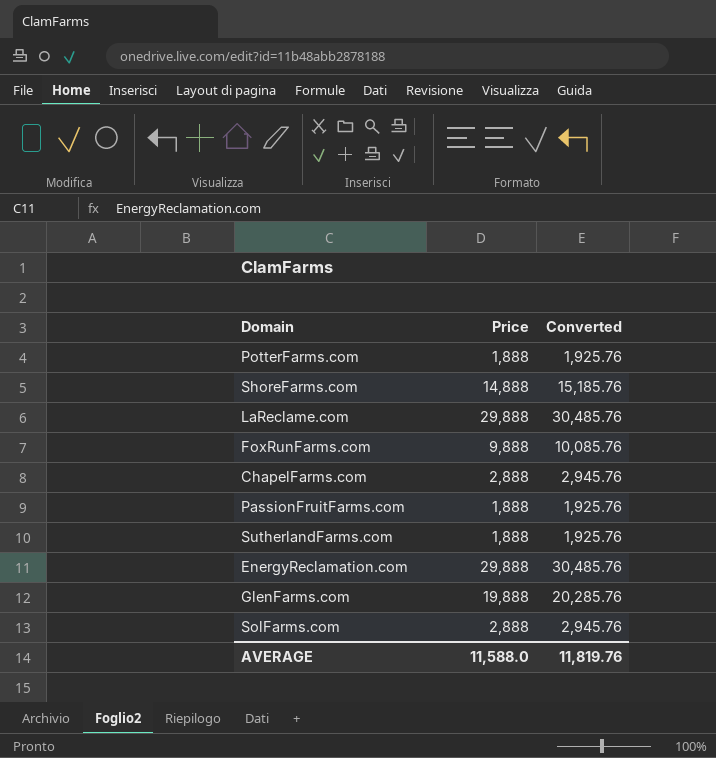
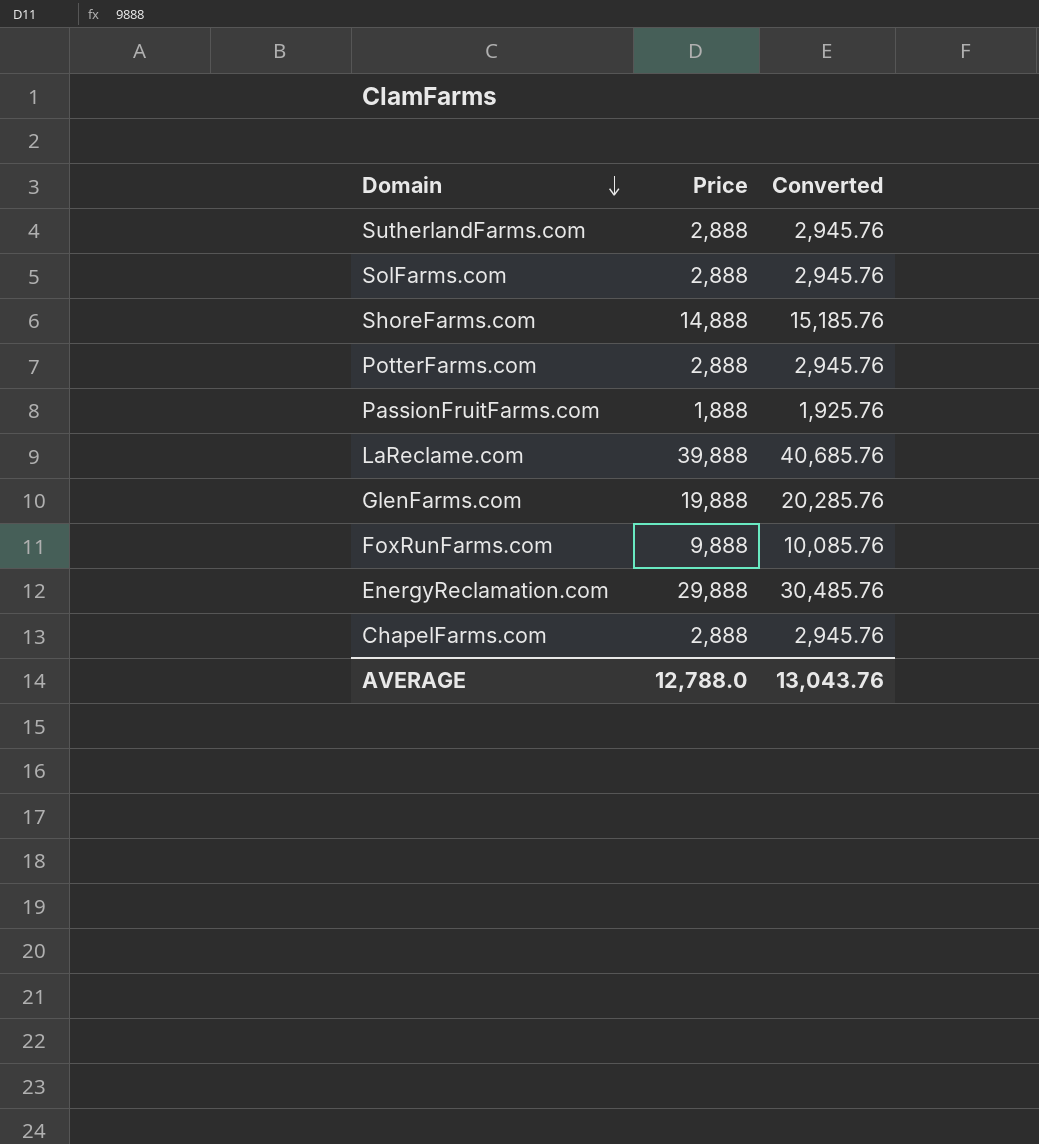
row order: none -> Domain descending
SutherlandFarms.com | Price: 1,888 -> 2,888
SutherlandFarms.com | Converted: 1,925.76 -> 2,945.76
PotterFarms.com | Price: 1,888 -> 2,888
PotterFarms.com | Converted: 1,925.76 -> 2,945.76
LaReclame.com | Price: 29,888 -> 39,888
LaReclame.com | Converted: 30,485.76 -> 40,685.76
AVERAGE | Price: 11,588.0 -> 12,788.0
AVERAGE | Converted: 11,819.76 -> 13,043.76

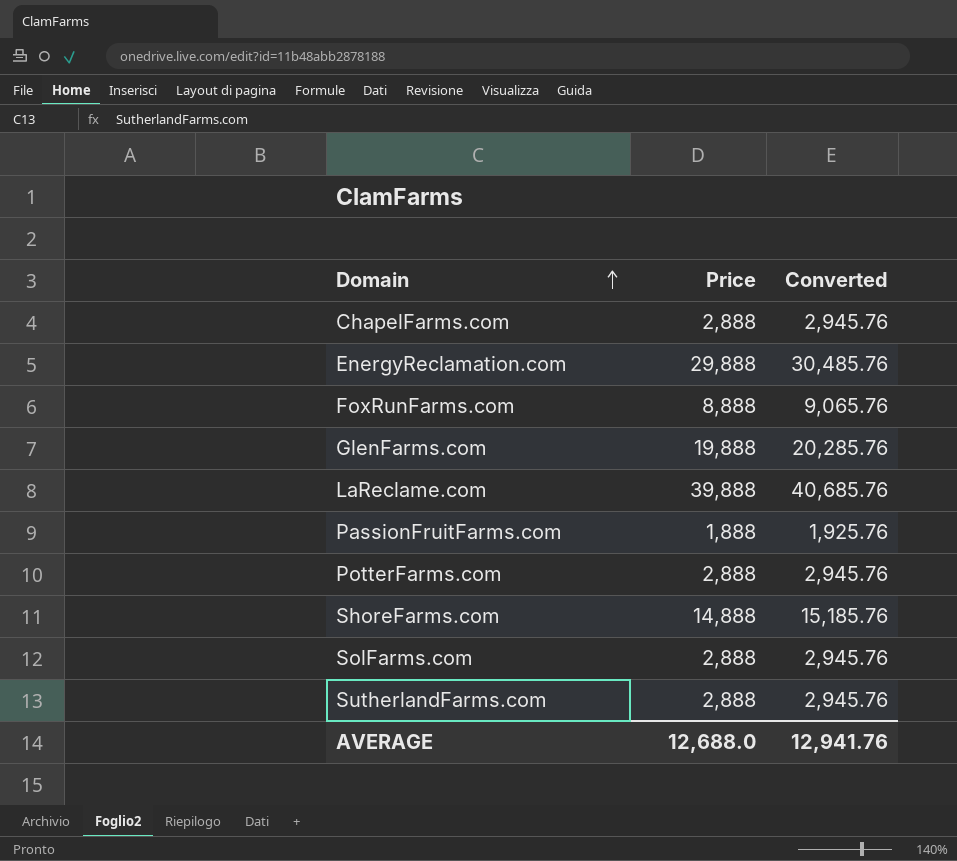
row order: Domain descending -> Domain ascending
FoxRunFarms.com | Price: 9,888 -> 8,888
FoxRunFarms.com | Converted: 10,085.76 -> 9,065.76
AVERAGE | Price: 12,788.0 -> 12,688.0
AVERAGE | Converted: 13,043.76 -> 12,941.76

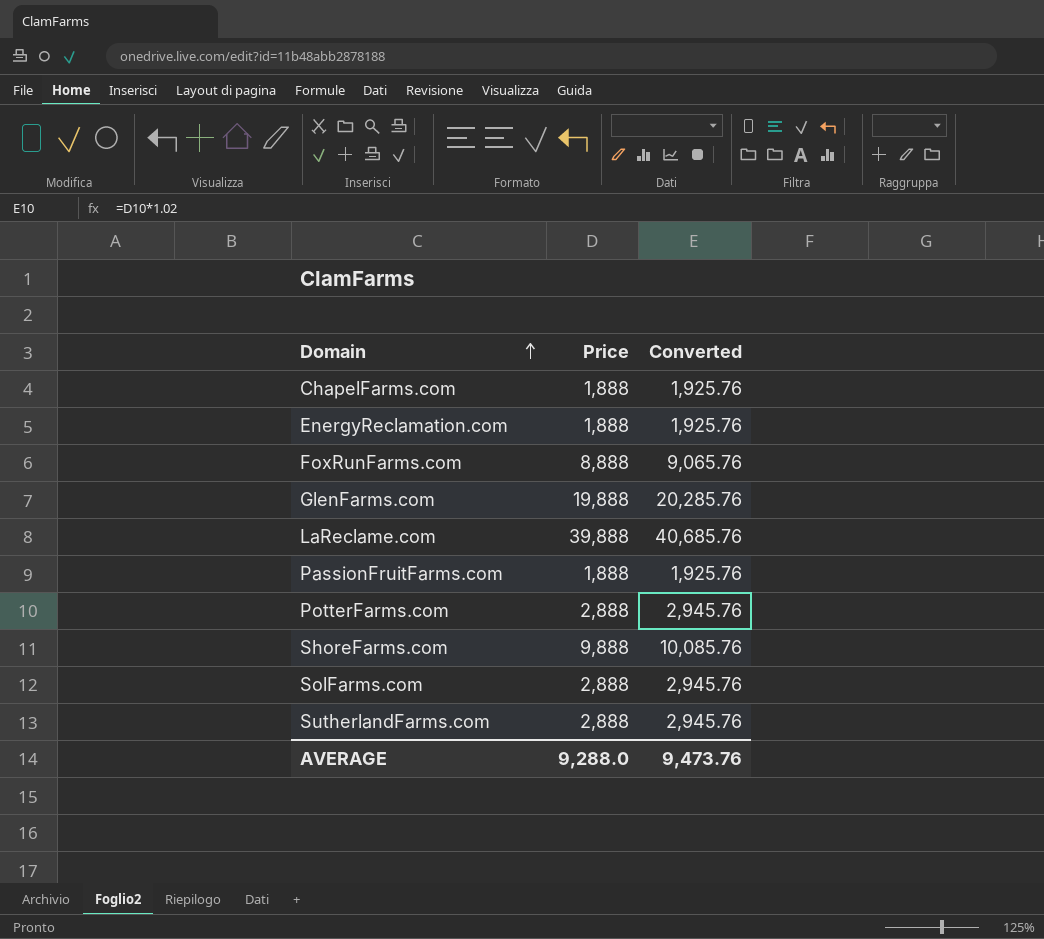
ChapelFarms.com | Price: 2,888 -> 1,888
ChapelFarms.com | Converted: 2,945.76 -> 1,925.76
EnergyReclamation.com | Price: 29,888 -> 1,888
EnergyReclamation.com | Converted: 30,485.76 -> 1,925.76
ShoreFarms.com | Price: 14,888 -> 9,888
ShoreFarms.com | Converted: 15,185.76 -> 10,085.76
AVERAGE | Price: 12,688.0 -> 9,288.0
AVERAGE | Converted: 12,941.76 -> 9,473.76

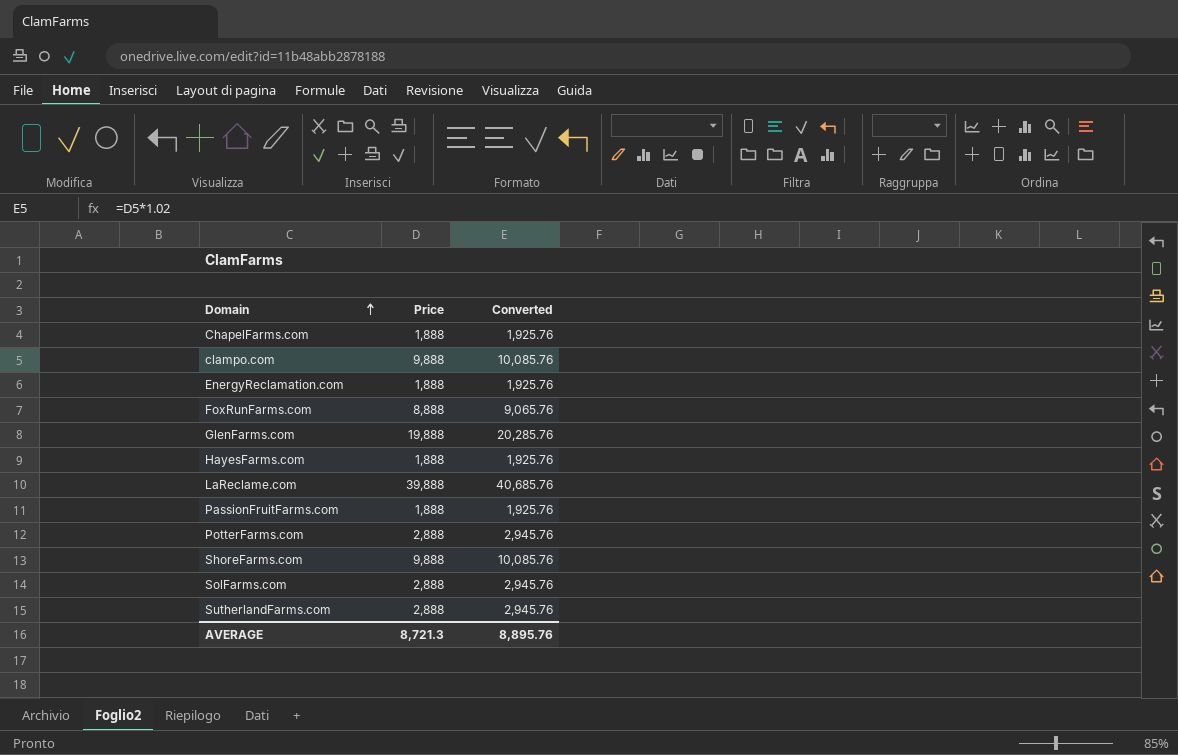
row clampo.com: none -> 9,888 | 10,085.76
row HayesFarms.com: none -> 1,888 | 1,925.76
AVERAGE | Price: 9,288.0 -> 8,721.3
AVERAGE | Converted: 9,473.76 -> 8,895.76

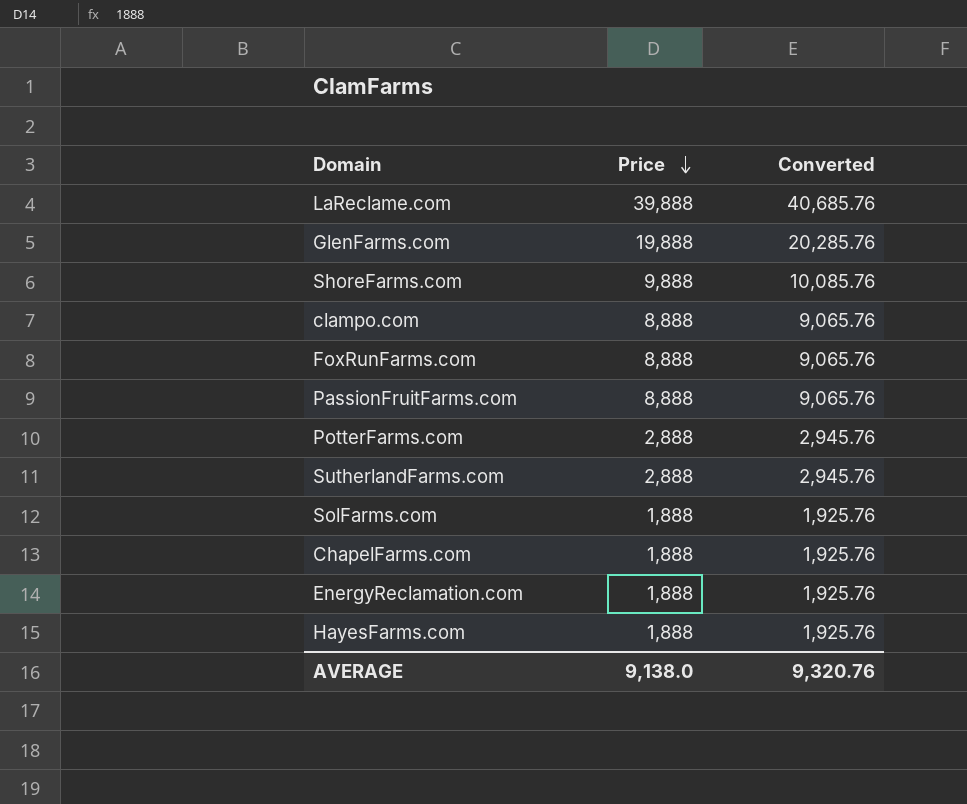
row order: Domain ascending -> Price descending
clampo.com | Price: 9,888 -> 8,888
clampo.com | Converted: 10,085.76 -> 9,065.76
PassionFruitFarms.com | Price: 1,888 -> 8,888
PassionFruitFarms.com | Converted: 1,925.76 -> 9,065.76
SolFarms.com | Price: 2,888 -> 1,888
SolFarms.com | Converted: 2,945.76 -> 1,925.76
AVERAGE | Price: 8,721.3 -> 9,138.0
AVERAGE | Converted: 8,895.76 -> 9,320.76

